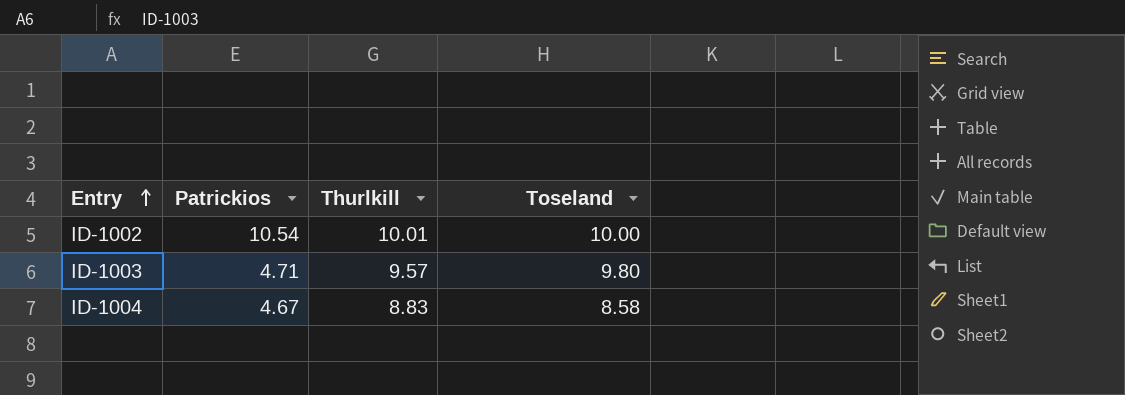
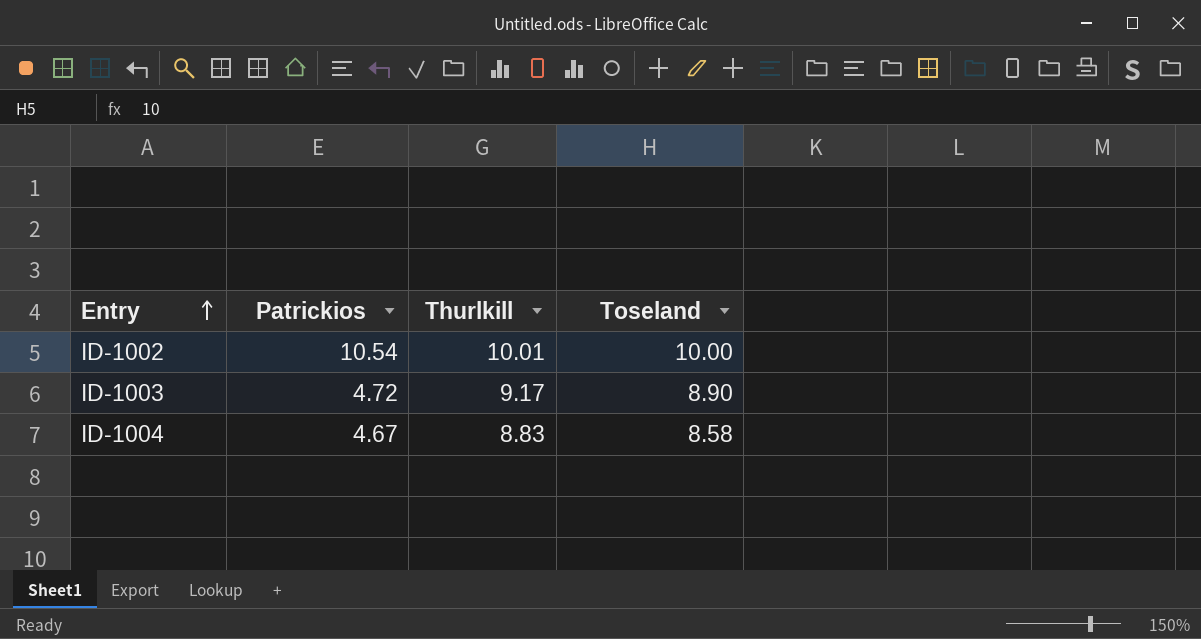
ID-1003 | Patrickios: 4.71 -> 4.72
ID-1003 | Thurlkill: 9.57 -> 9.17
ID-1003 | Toseland: 9.80 -> 8.90

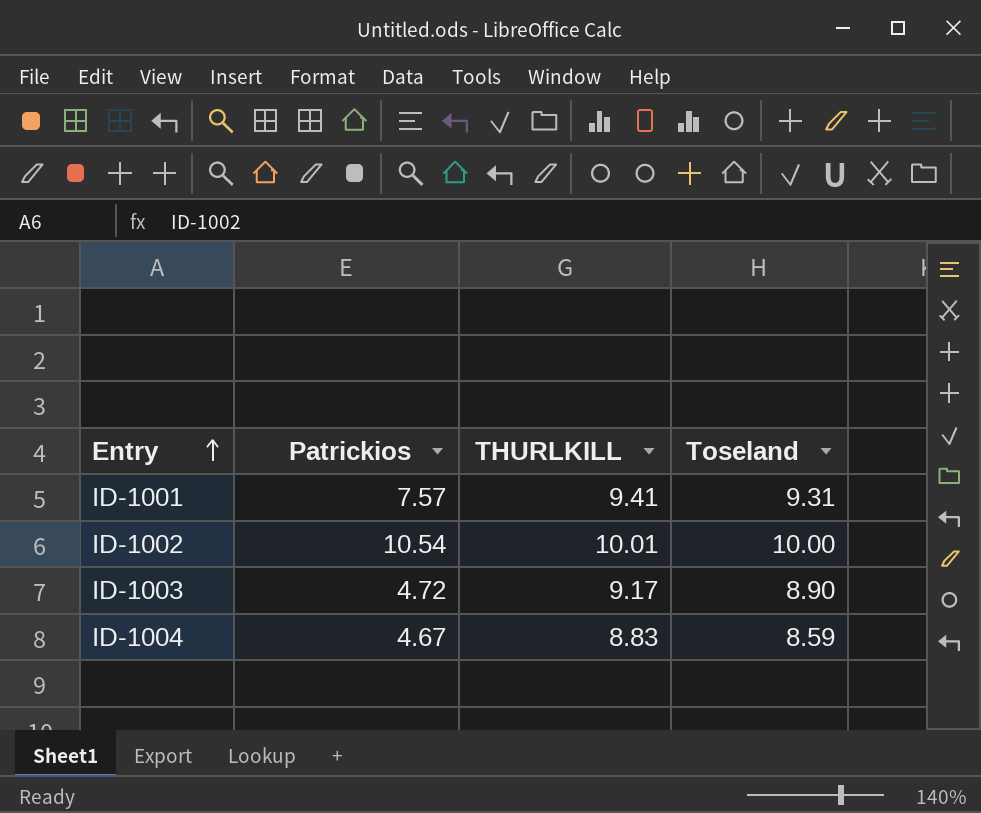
column name: Thurlkill -> THURLKILL
row ID-1001: none -> 7.57 | 9.41 | 9.31
ID-1004 | Toseland: 8.58 -> 8.59

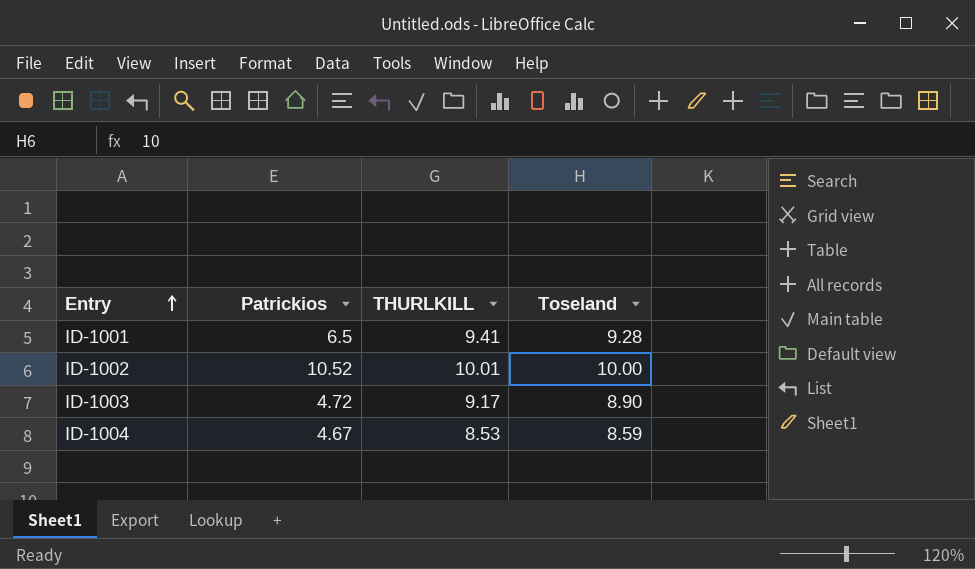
ID-1001 | Patrickios: 7.57 -> 6.5
ID-1001 | Toseland: 9.31 -> 9.28
ID-1002 | Patrickios: 10.54 -> 10.52
ID-1004 | THURLKILL: 8.83 -> 8.53

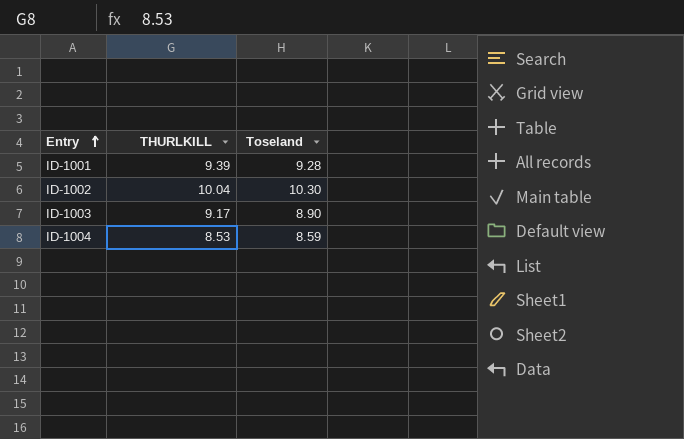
column Patrickios | position: 2 -> none
ID-1001 | THURLKILL: 9.41 -> 9.39
ID-1002 | THURLKILL: 10.01 -> 10.04
ID-1002 | Toseland: 10.00 -> 10.30

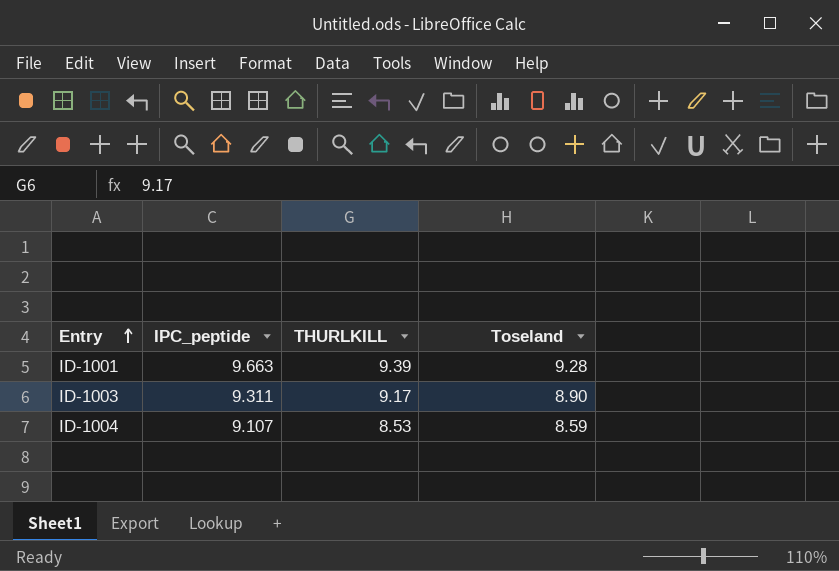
column IPC_peptide | position: none -> 2
row ID-1002: 10.04 | 10.30 -> none

